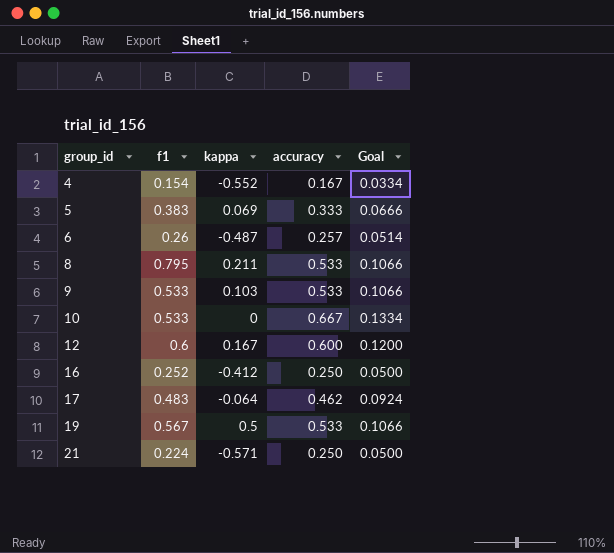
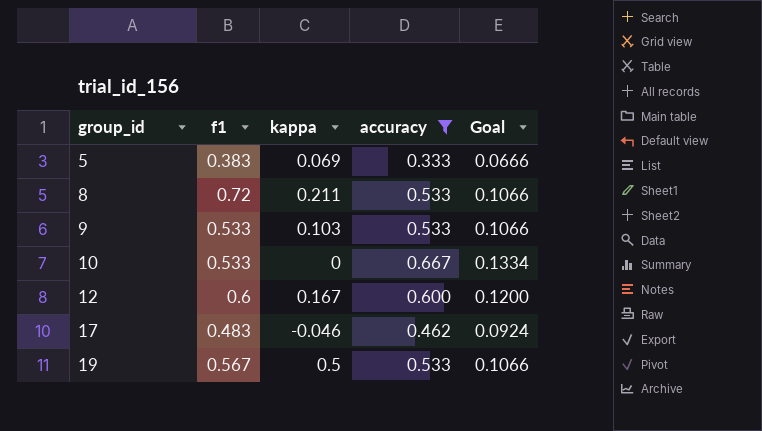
filter: none -> accuracy >= 0.333
8 | f1: 0.795 -> 0.72
17 | kappa: -0.064 -> -0.046

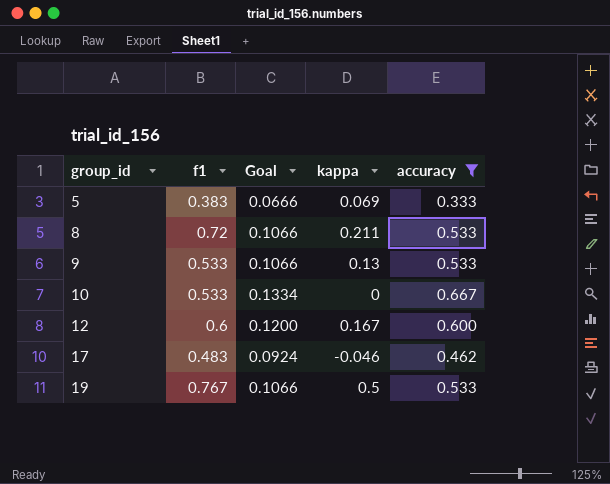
column Goal | position: 5 -> 3
9 | kappa: 0.103 -> 0.13
19 | f1: 0.567 -> 0.767

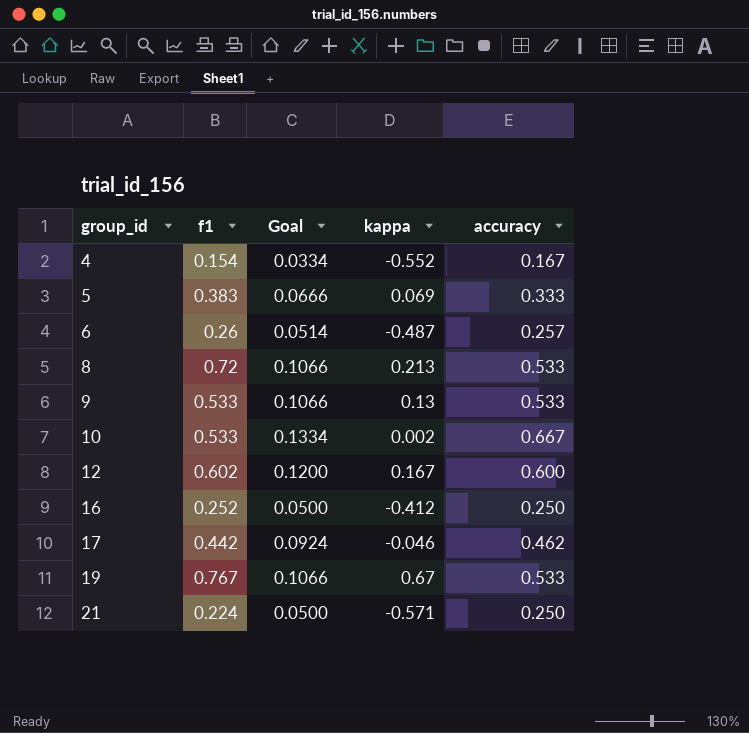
filter: accuracy >= 0.333 -> none
8 | kappa: 0.211 -> 0.213
10 | kappa: 0 -> 0.002
12 | f1: 0.6 -> 0.602
17 | f1: 0.483 -> 0.442
19 | kappa: 0.5 -> 0.67

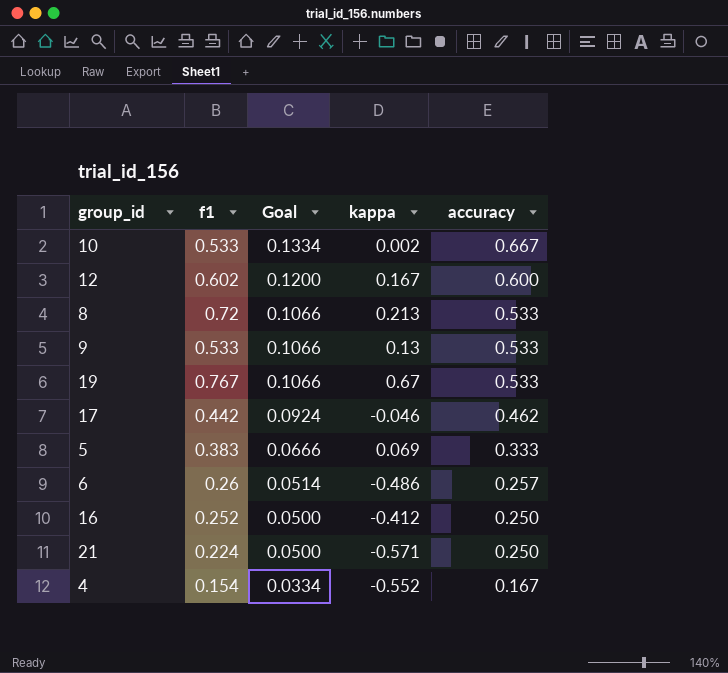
row order: group_id ascending -> Goal descending
6 | kappa: -0.487 -> -0.486

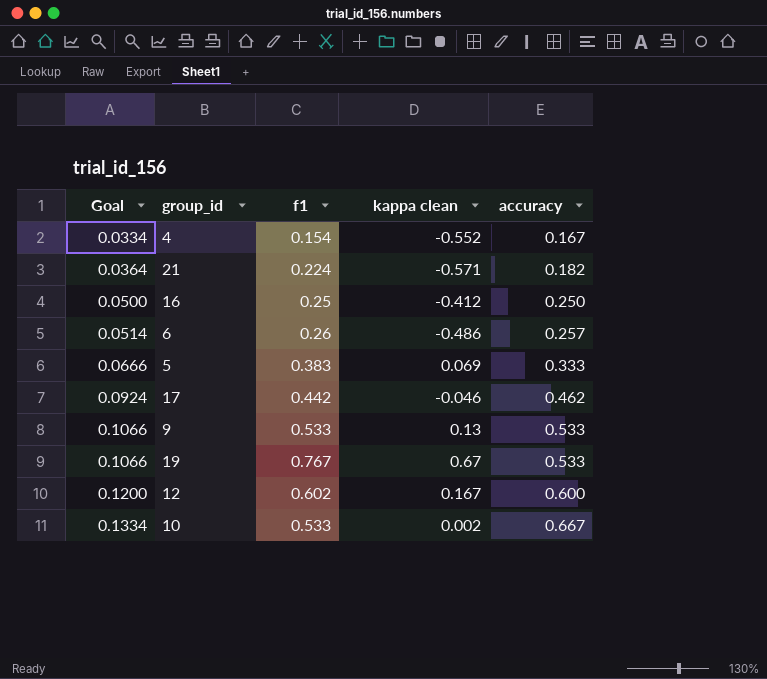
row order: Goal descending -> Goal ascending
column Goal | position: 3 -> 1
column name: kappa -> kappa clean
row 8: 0.72 | 0.1066 | 0.213 | 0.533 -> none
21 | Goal: 0.0500 -> 0.0364
21 | accuracy: 0.250 -> 0.182
16 | f1: 0.252 -> 0.25

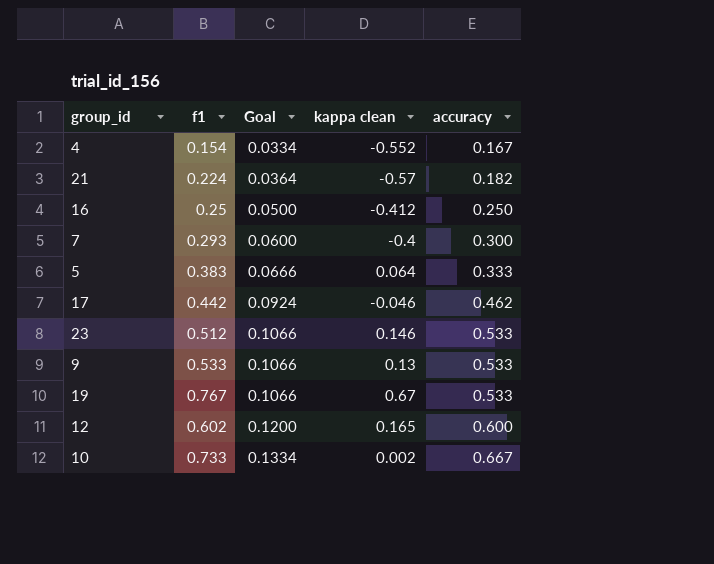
column Goal | position: 1 -> 3
row 6: 0.0514 | 0.26 | -0.486 | 0.257 -> none
21 | kappa clean: -0.571 -> -0.57
row 7: none -> 0.293 | 0.0600 | -0.4 | 0.300
5 | kappa clean: 0.069 -> 0.064
row 23: none -> 0.512 | 0.1066 | 0.146 | 0.533
12 | kappa clean: 0.167 -> 0.165
10 | f1: 0.533 -> 0.733

